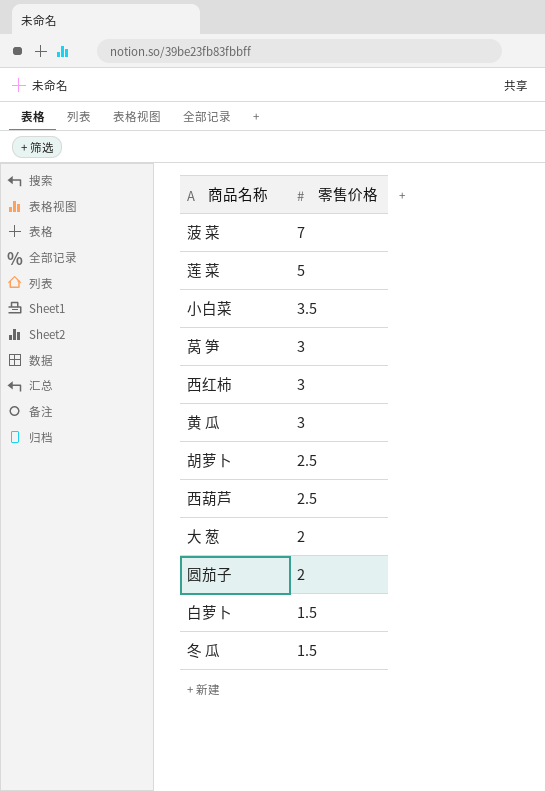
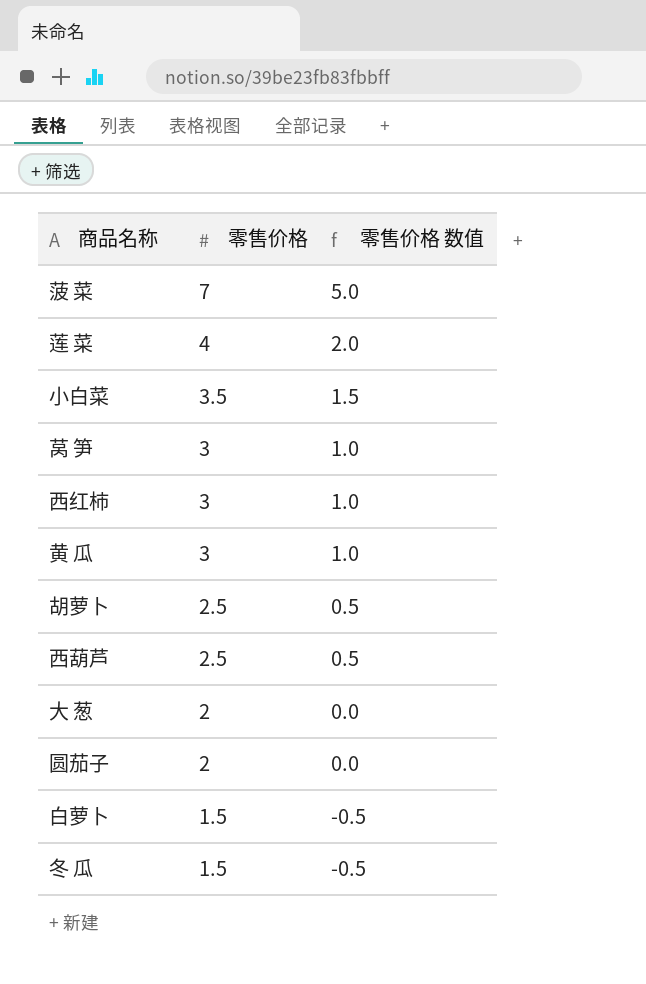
column 零售价格 数值 | formula: none -> [零售价格] - 2
莲 菜 | 零售价格: 5 -> 4

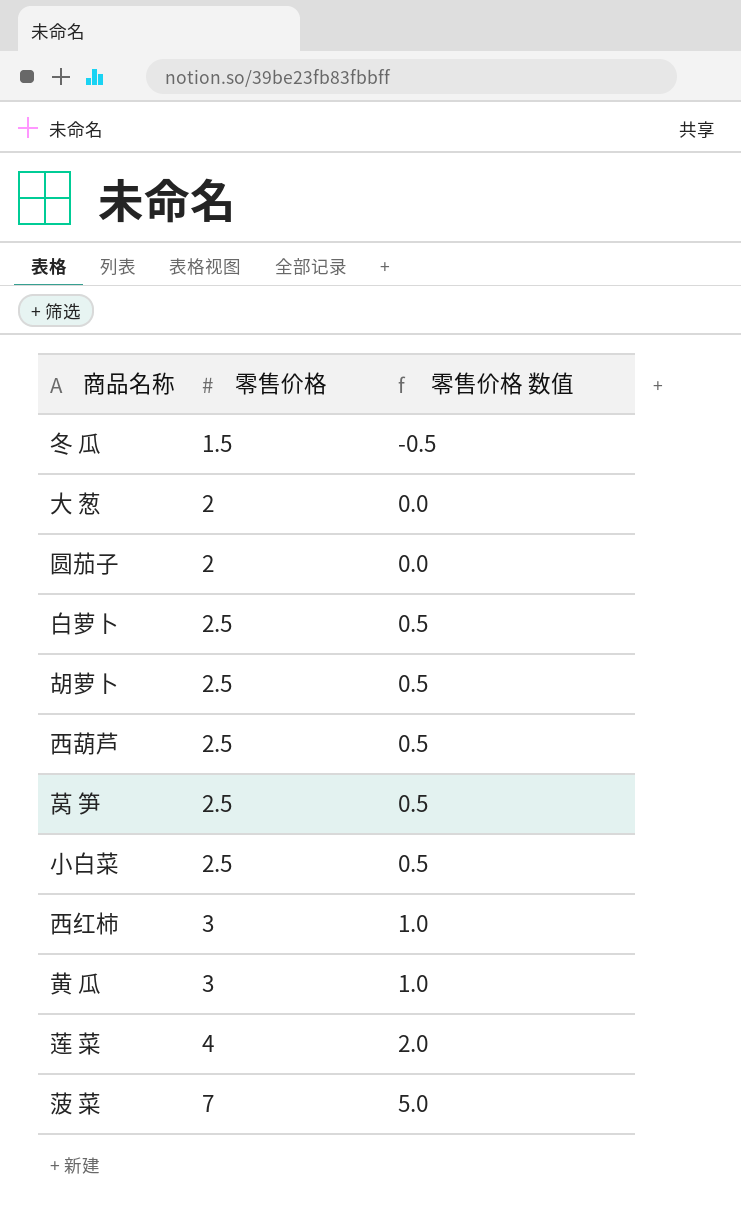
row order: 零售价格 descending -> 零售价格 ascending
白萝卜 | 零售价格: 1.5 -> 2.5
白萝卜 | 零售价格 数值: -0.5 -> 0.5
莴 笋 | 零售价格: 3 -> 2.5
莴 笋 | 零售价格 数值: 1.0 -> 0.5
小白菜 | 零售价格: 3.5 -> 2.5
小白菜 | 零售价格 数值: 1.5 -> 0.5

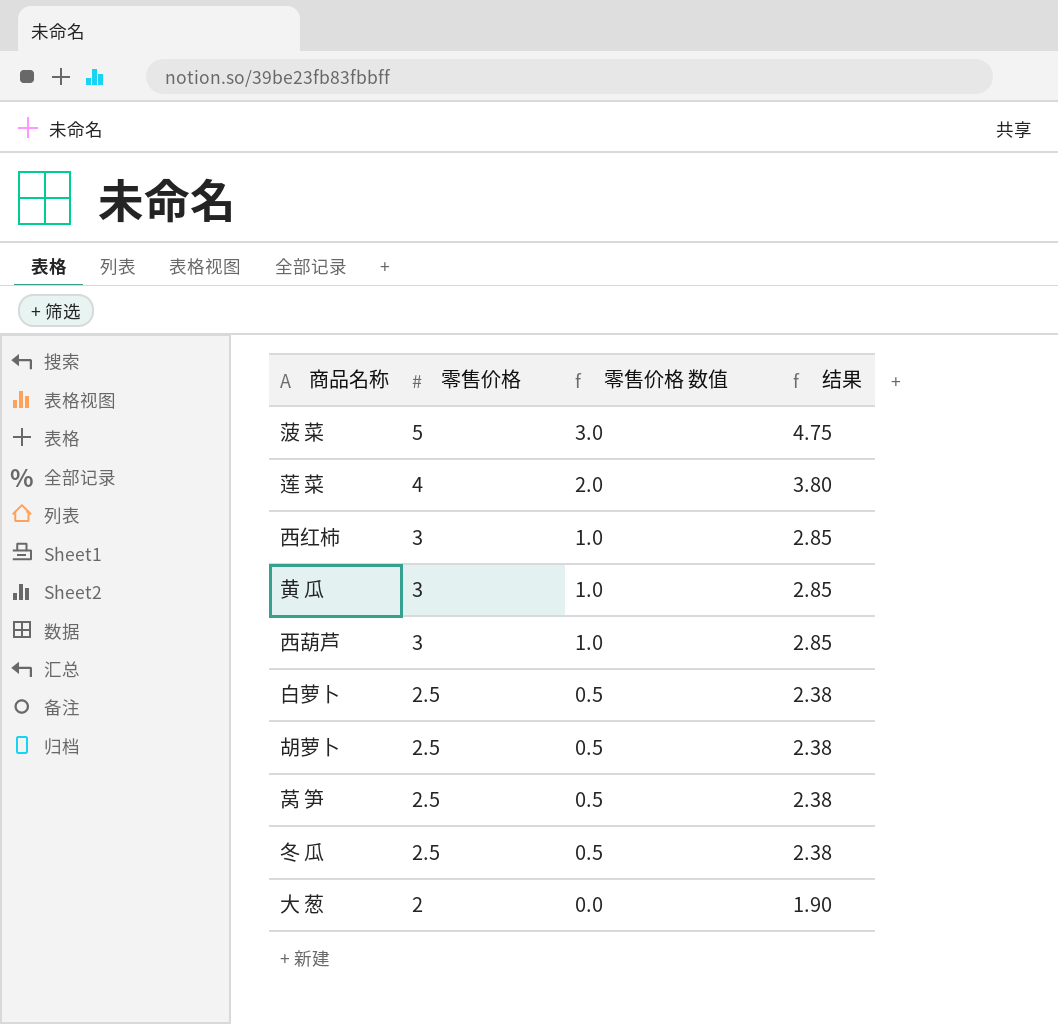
row order: 零售价格 ascending -> 零售价格 descending
column 结果 | formula: none -> [零售价格] * 0.95
row 圆茄子: 2 | 0.0 -> none
row 小白菜: 2.5 | 0.5 -> none
菠 菜 | 零售价格: 7 -> 5
菠 菜 | 零售价格 数值: 5.0 -> 3.0
西葫芦 | 零售价格: 2.5 -> 3
西葫芦 | 零售价格 数值: 0.5 -> 1.0
冬 瓜 | 零售价格: 1.5 -> 2.5
冬 瓜 | 零售价格 数值: -0.5 -> 0.5

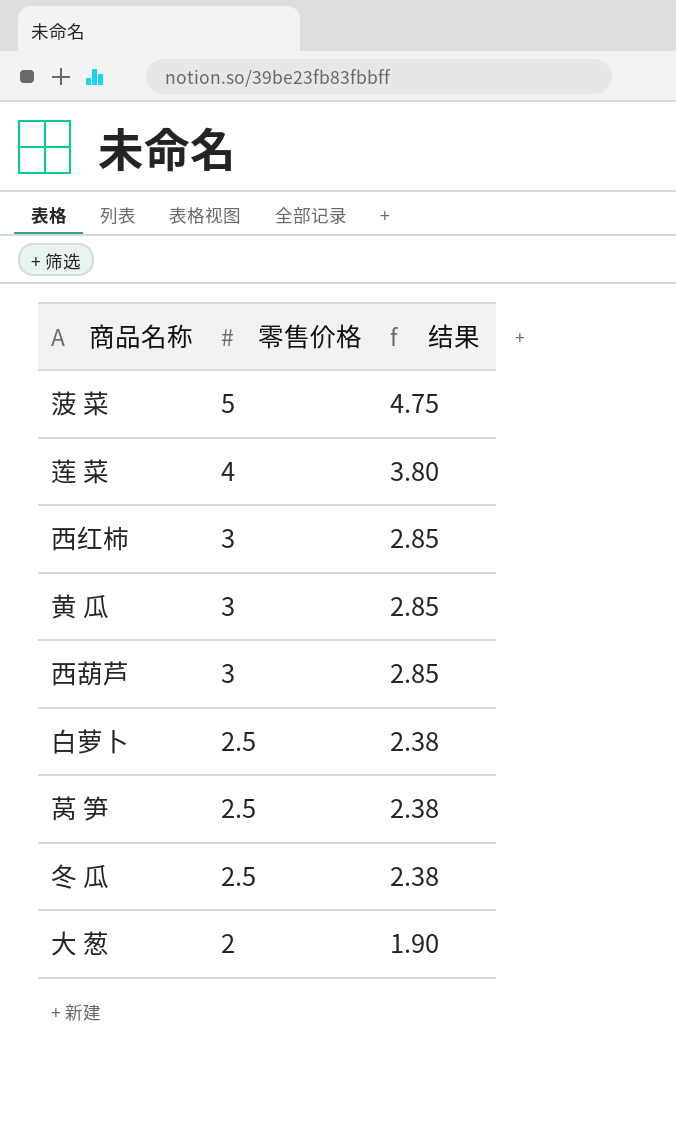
column 零售价格 数值 | formula: [零售价格] - 2 -> none
row 胡萝卜: 2.5 | 0.5 | 2.38 -> none

